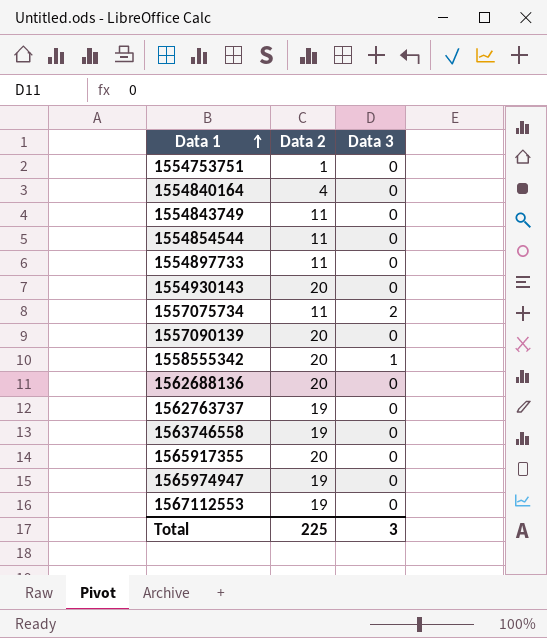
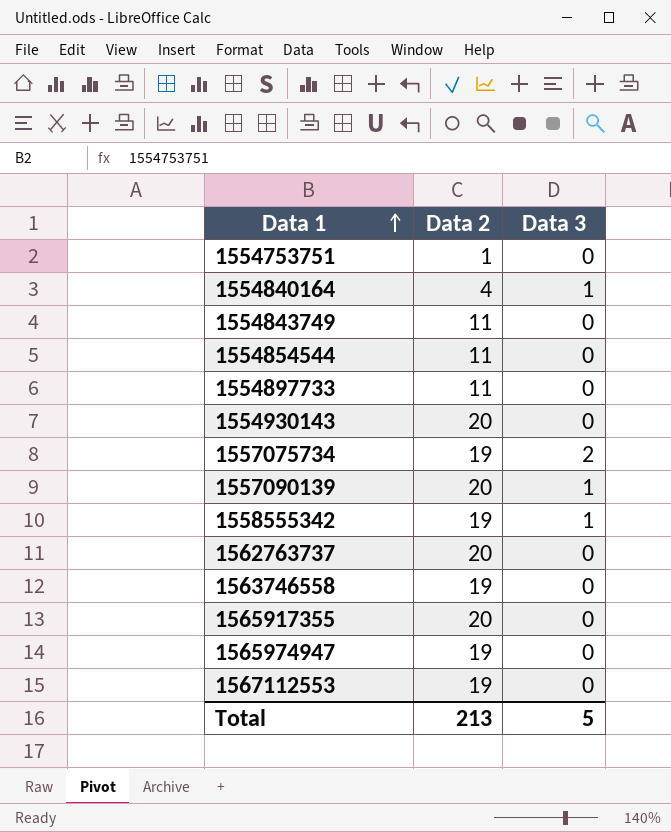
row 1562688136: 20 | 0 -> none
1554840164 | Data 3: 0 -> 1
1557075734 | Data 2: 11 -> 19
1557090139 | Data 3: 0 -> 1
1558555342 | Data 2: 20 -> 19
1562763737 | Data 2: 19 -> 20
Total | Data 2: 225 -> 213
Total | Data 3: 3 -> 5

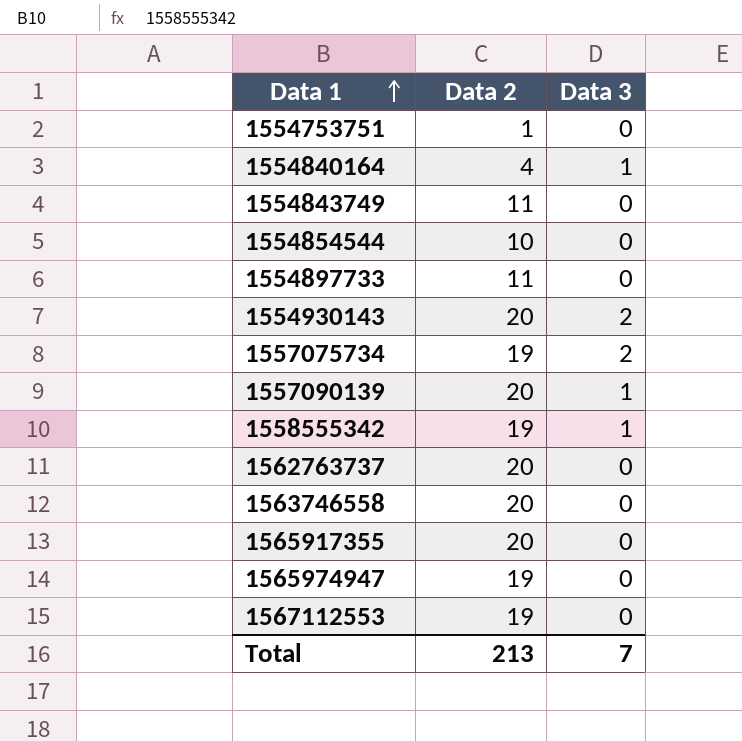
1554854544 | Data 2: 11 -> 10
1554930143 | Data 3: 0 -> 2
1563746558 | Data 2: 19 -> 20
Total | Data 3: 5 -> 7

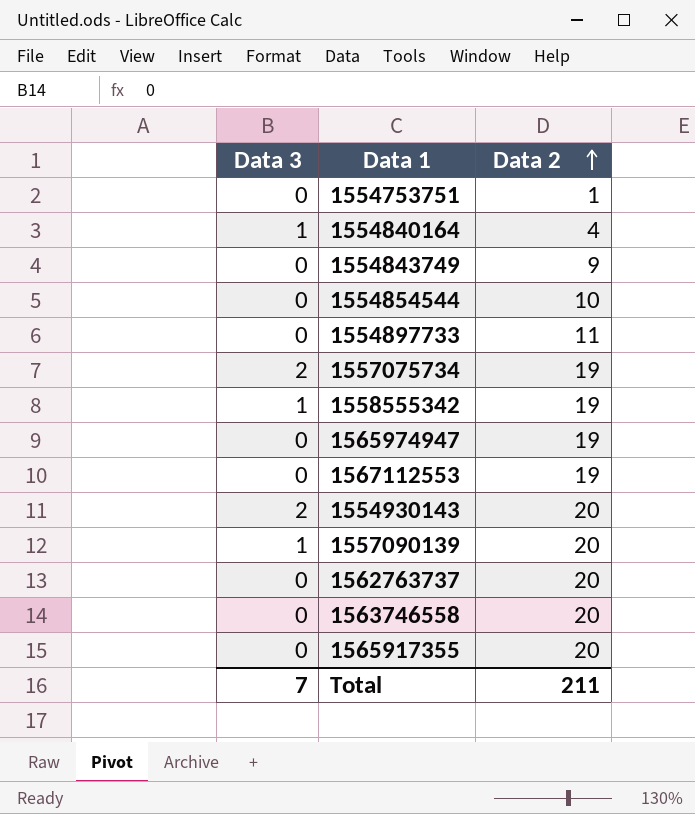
row order: Data 1 ascending -> Data 2 ascending
column Data 3 | position: 3 -> 1
1554843749 | Data 2: 11 -> 9
Total | Data 2: 213 -> 211

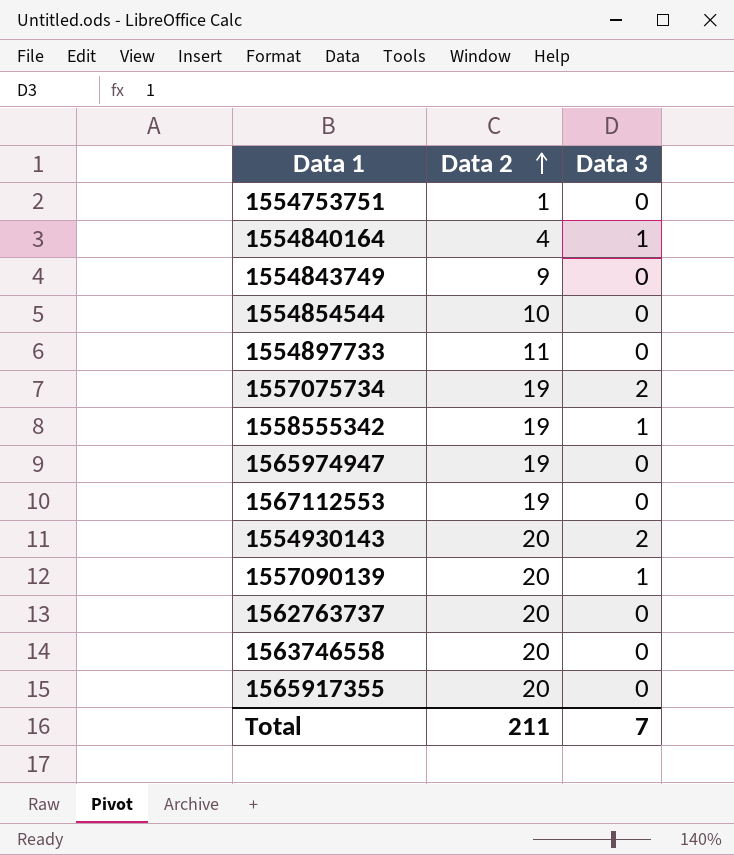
column Data 3 | position: 1 -> 3

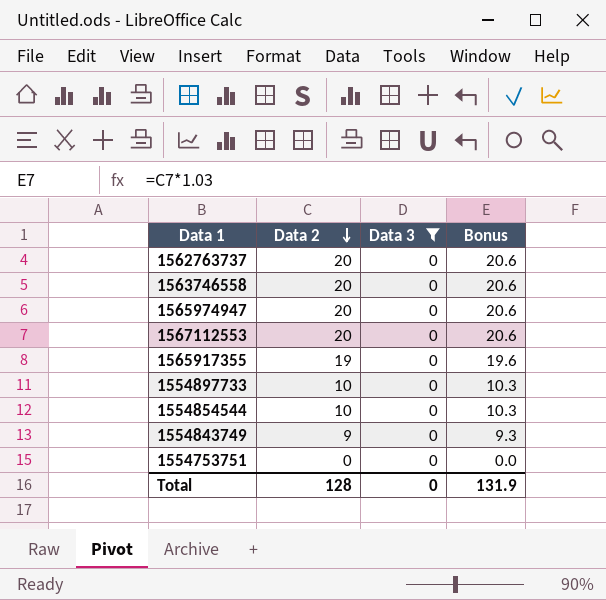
filter: none -> Data 3 = 0
row order: Data 2 ascending -> Data 2 descending
column Bonus | formula: none -> [Data 2] * 1.03
1565974947 | Data 2: 19 -> 20
1567112553 | Data 2: 19 -> 20
1565917355 | Data 2: 20 -> 19
1554897733 | Data 2: 11 -> 10
1554753751 | Data 2: 1 -> 0
Total | Data 2: 211 -> 128
Total | Data 3: 7 -> 0

